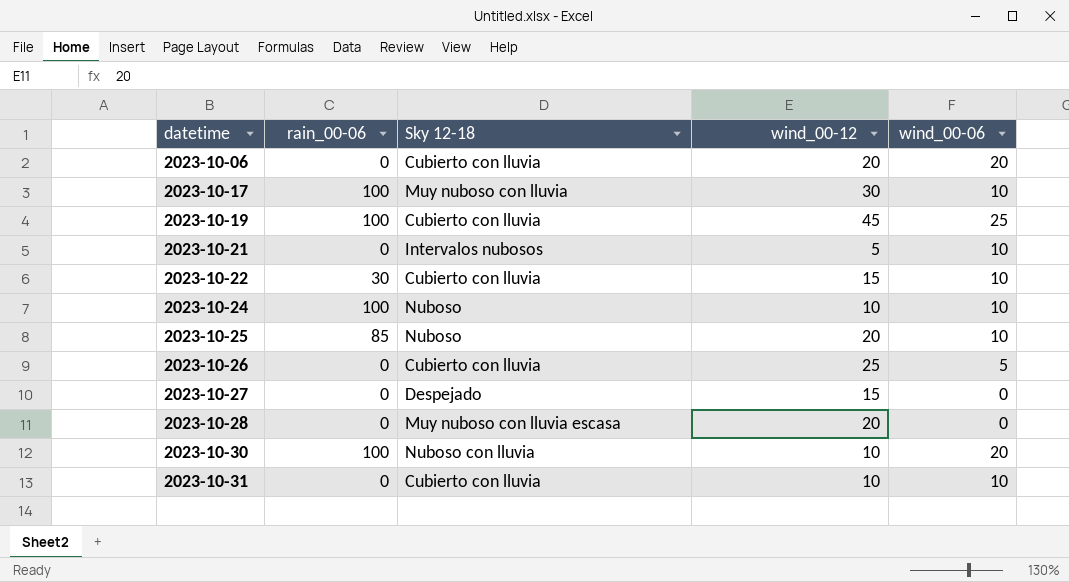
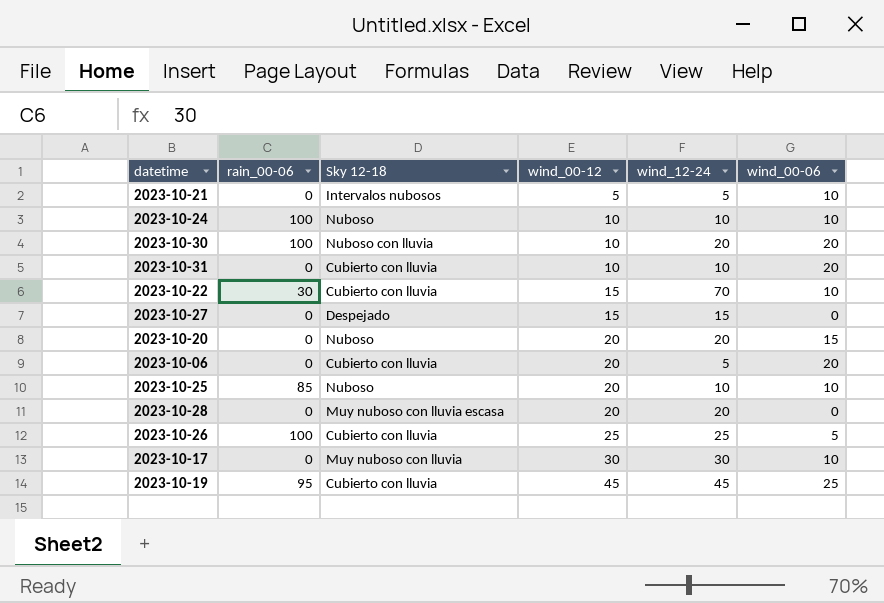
row order: datetime ascending -> wind_00-12 ascending
column wind_12-24 | position: none -> 5
2023-10-31 | wind_00-06: 10 -> 20
row 2023-10-20: none -> 0 | Nuboso | 20 | 20 | 15
2023-10-26 | rain_00-06: 0 -> 100
2023-10-17 | rain_00-06: 100 -> 0
2023-10-19 | rain_00-06: 100 -> 95

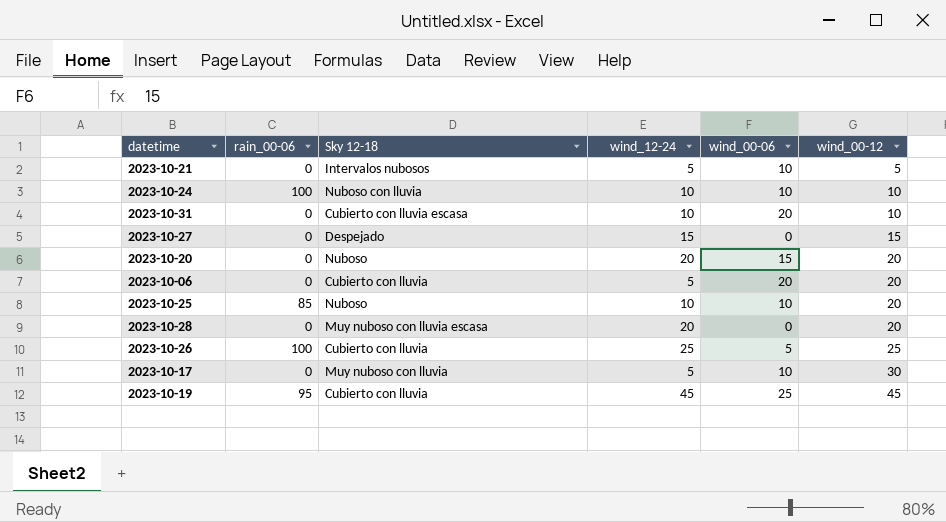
column wind_00-12 | position: 4 -> 6
row 2023-10-30: 100 | Nuboso con lluvia | 10 | 20 | 20 -> none
row 2023-10-22: 30 | Cubierto con lluvia | 15 | 70 | 10 -> none
2023-10-24 | Sky 12-18: Nuboso -> Nuboso con lluvia
2023-10-31 | Sky 12-18: Cubierto con lluvia -> Cubierto con lluvia escasa
2023-10-17 | wind_12-24: 30 -> 5

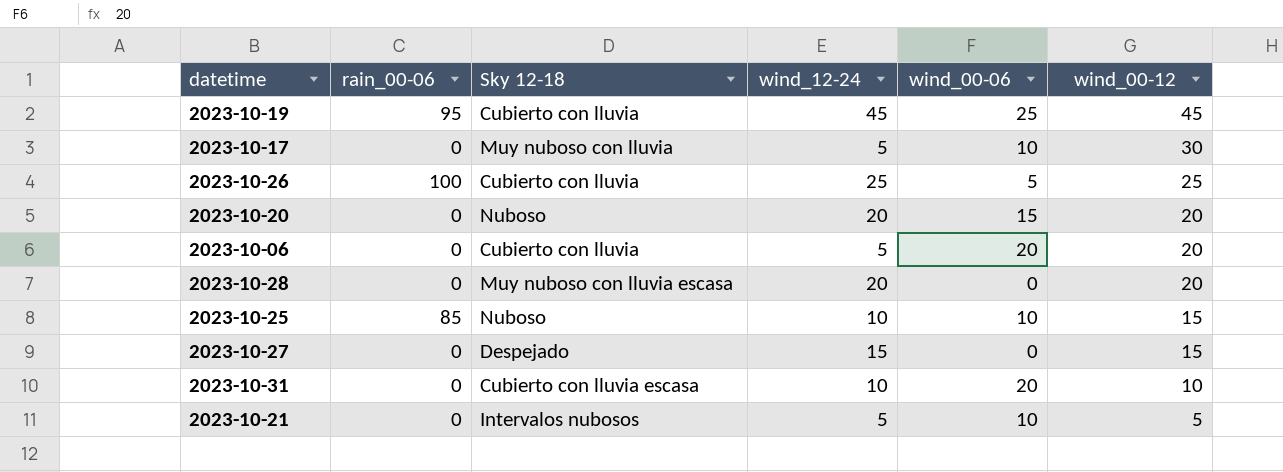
row order: wind_00-12 ascending -> wind_00-12 descending
row 2023-10-24: 100 | Nuboso con lluvia | 10 | 10 | 10 -> none
2023-10-25 | wind_00-12: 20 -> 15

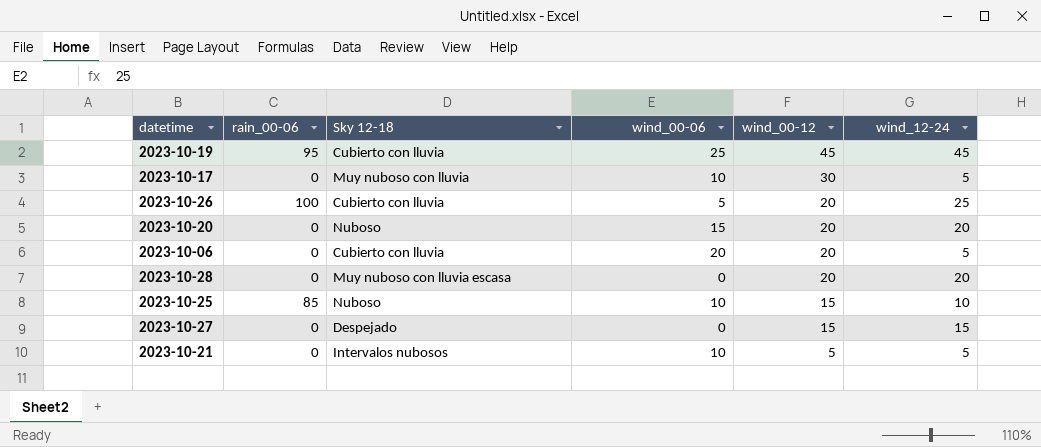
column wind_12-24 | position: 4 -> 6
row 2023-10-31: 0 | Cubierto con lluvia escasa | 10 | 20 | 10 -> none
2023-10-26 | wind_00-12: 25 -> 20

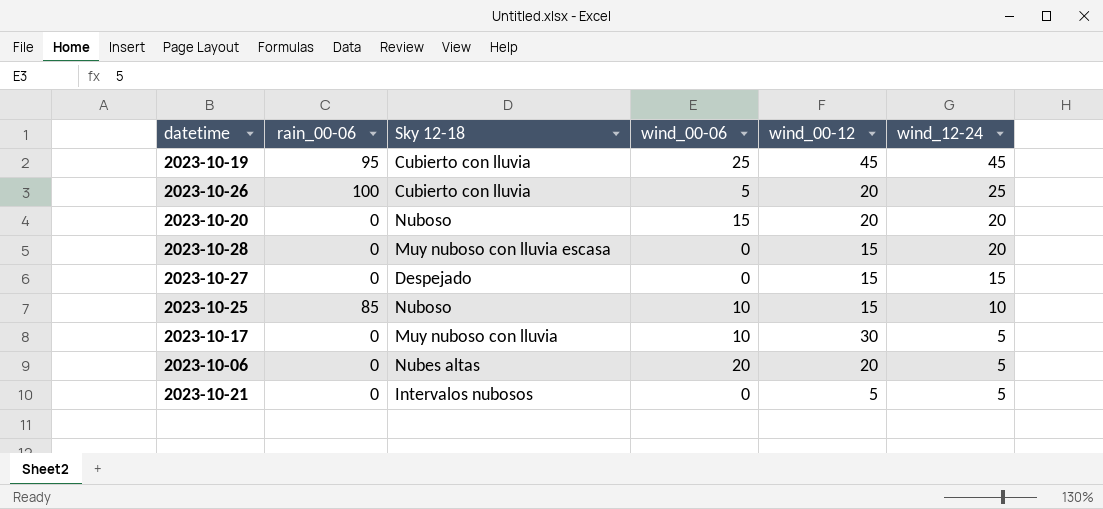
row order: wind_00-12 descending -> wind_12-24 descending
2023-10-28 | wind_00-12: 20 -> 15
2023-10-06 | Sky 12-18: Cubierto con lluvia -> Nubes altas
2023-10-21 | wind_00-06: 10 -> 0

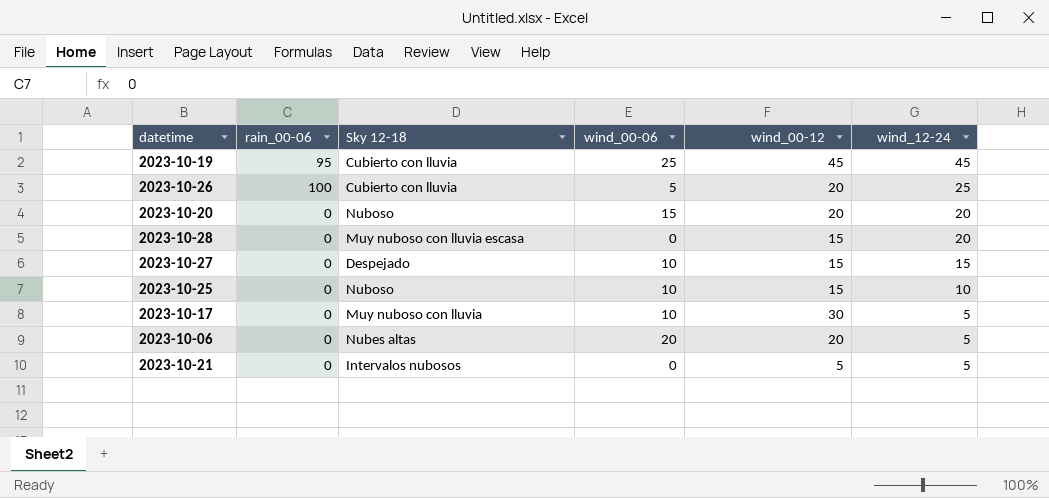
2023-10-27 | wind_00-06: 0 -> 10
2023-10-25 | rain_00-06: 85 -> 0

